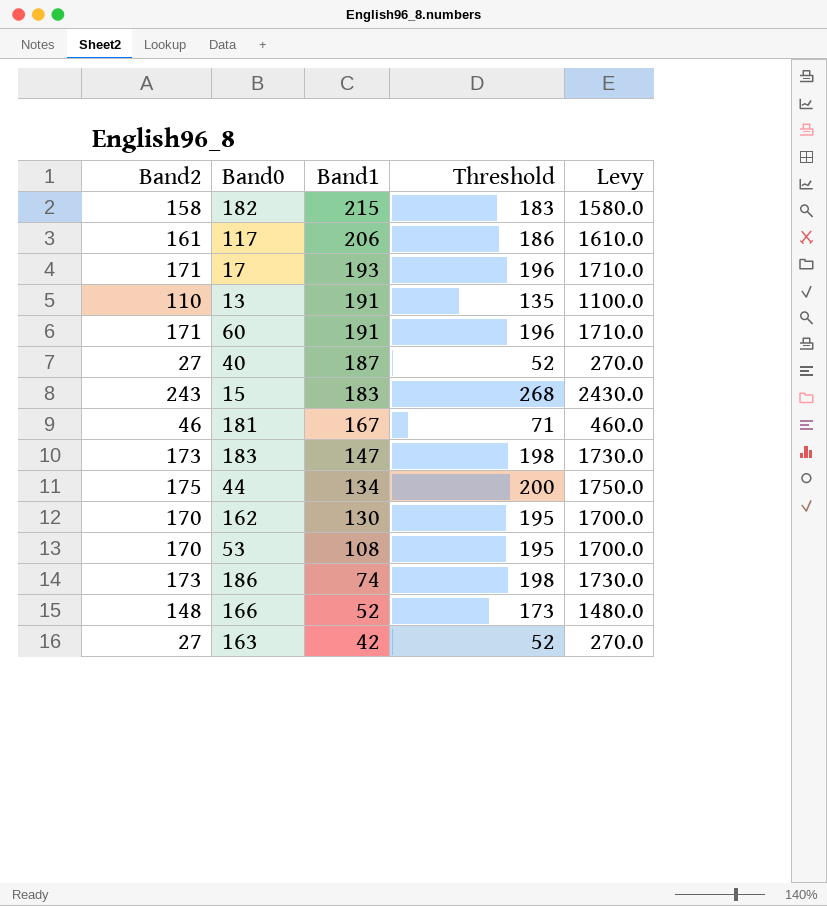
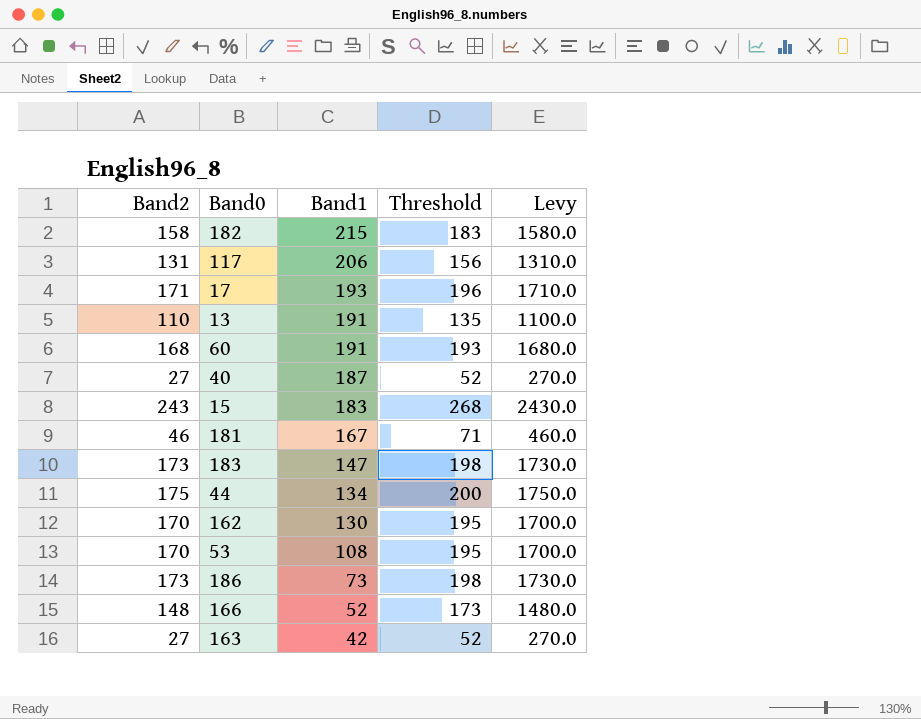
117 | Band2: 161 -> 131
117 | Threshold: 186 -> 156
117 | Levy: 1610.0 -> 1310.0
60 | Band2: 171 -> 168
60 | Threshold: 196 -> 193
60 | Levy: 1710.0 -> 1680.0
186 | Band1: 74 -> 73

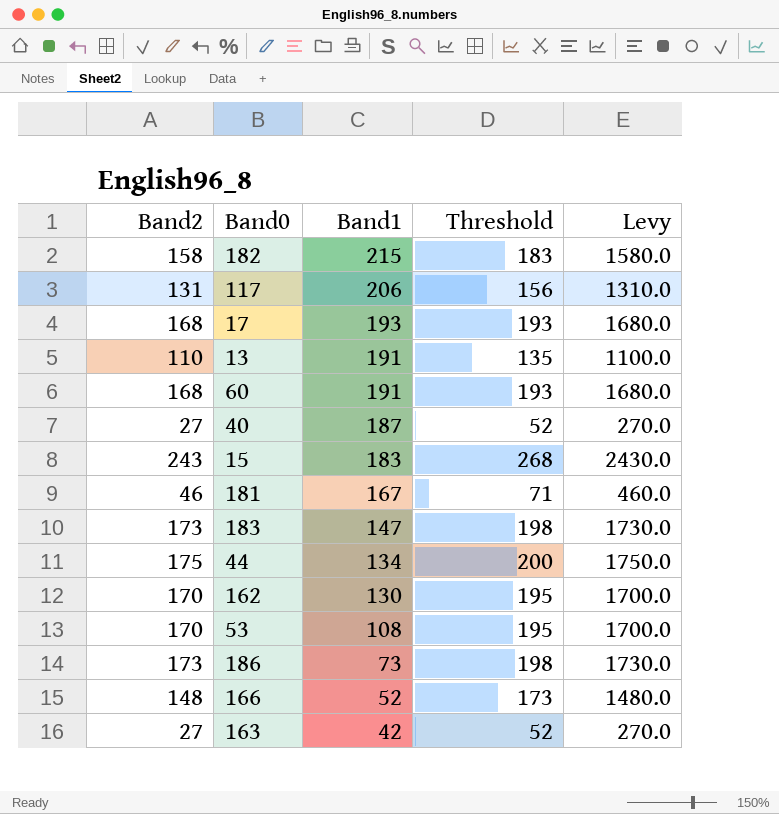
17 | Band2: 171 -> 168
17 | Threshold: 196 -> 193
17 | Levy: 1710.0 -> 1680.0

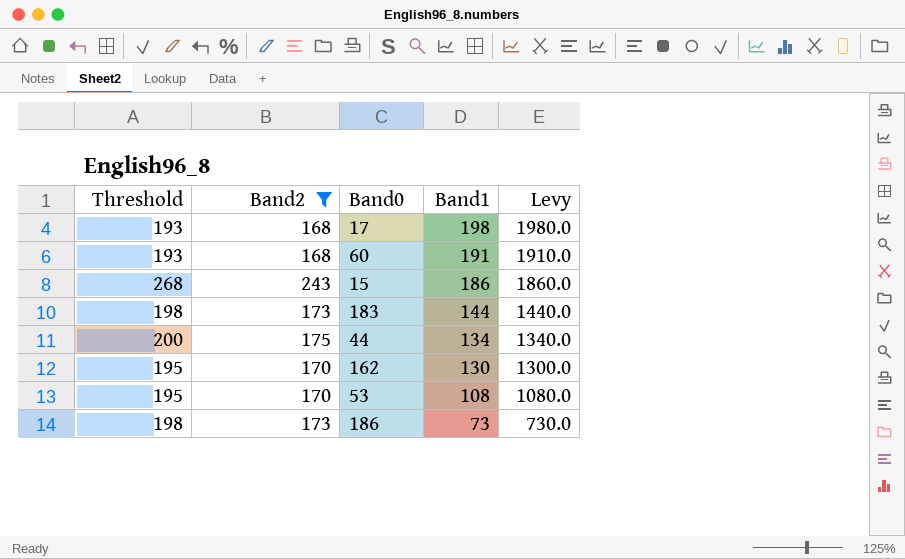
filter: none -> Band2 >= 168
column Threshold | position: 4 -> 1
column Levy | formula: [Band2] * 10 -> [Band1] * 10
17 | Band1: 193 -> 198
15 | Band1: 183 -> 186
183 | Band1: 147 -> 144

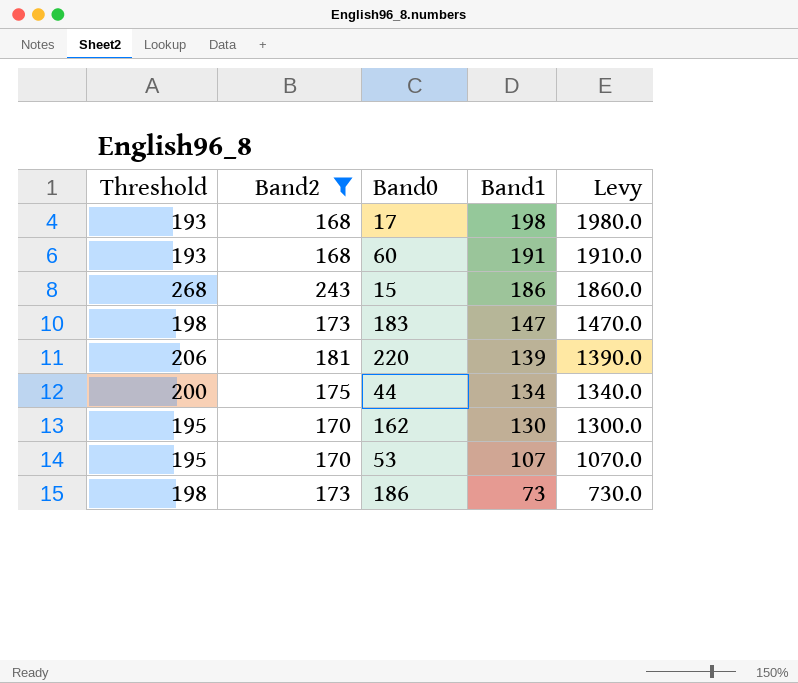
183 | Band1: 144 -> 147
183 | Levy: 1440.0 -> 1470.0
row 220: none -> 206 | 181 | 139 | 1390.0
53 | Band1: 108 -> 107
53 | Levy: 1080.0 -> 1070.0

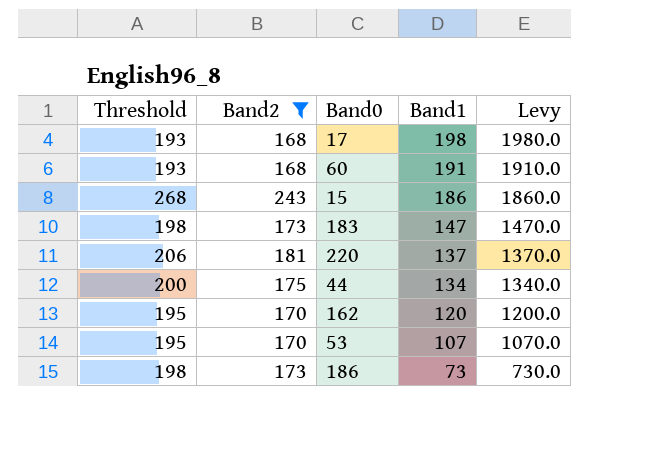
220 | Band1: 139 -> 137
220 | Levy: 1390.0 -> 1370.0
162 | Band1: 130 -> 120
162 | Levy: 1300.0 -> 1200.0

